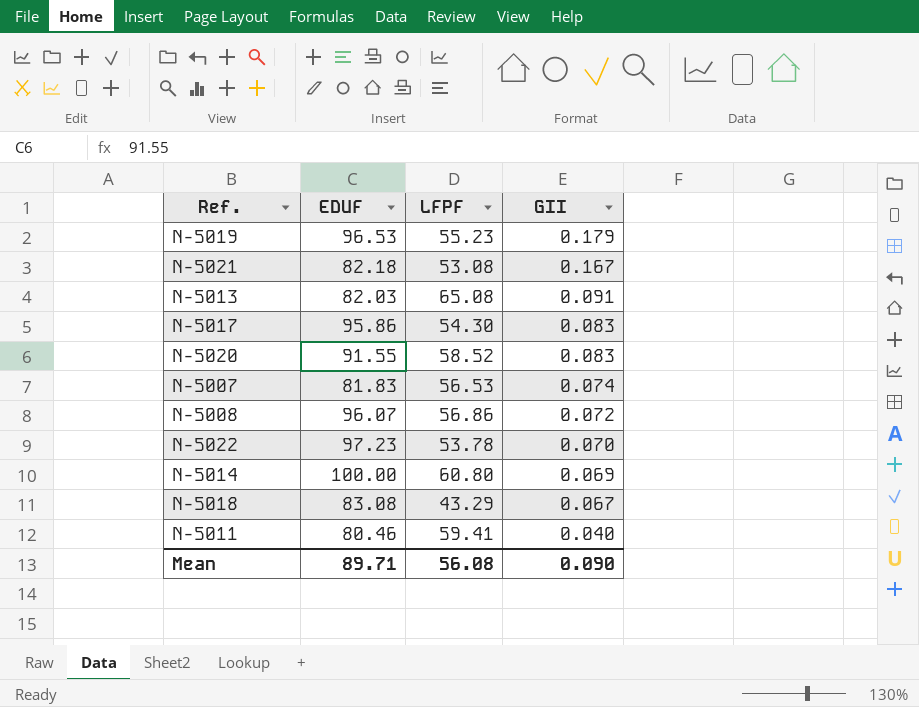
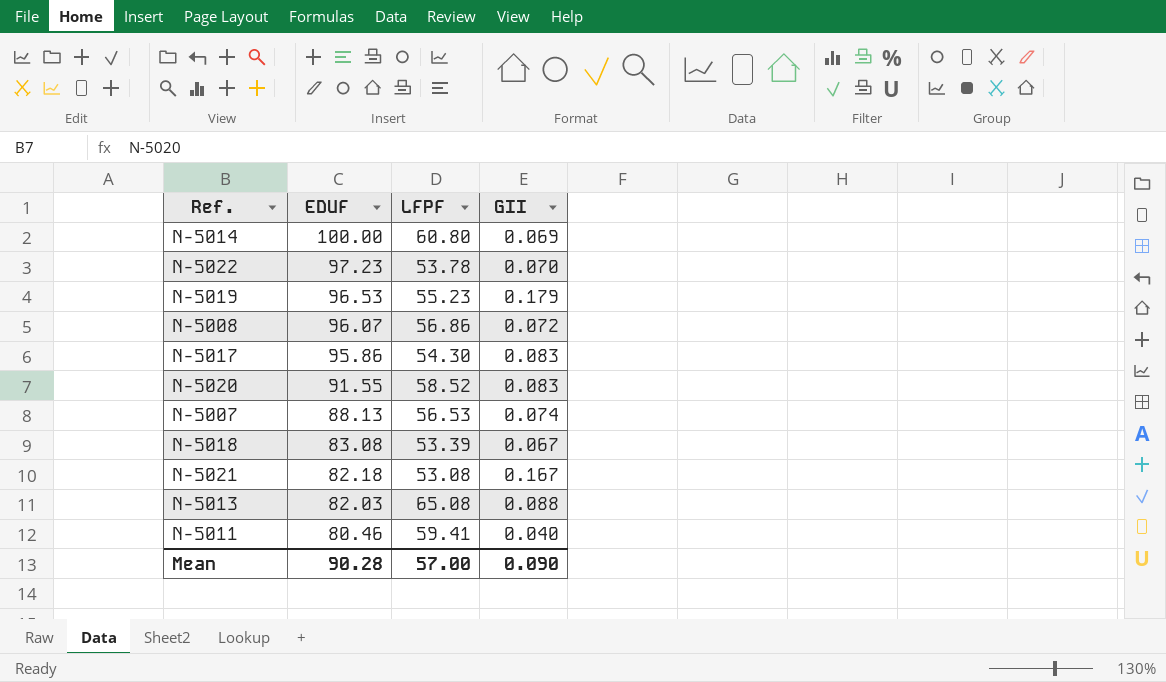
row order: GII descending -> EDUF descending
N-5007 | EDUF: 81.83 -> 88.13
N-5018 | LFPF: 43.29 -> 53.39
N-5013 | GII: 0.091 -> 0.088
Mean | EDUF: 89.71 -> 90.28
Mean | LFPF: 56.08 -> 57.00

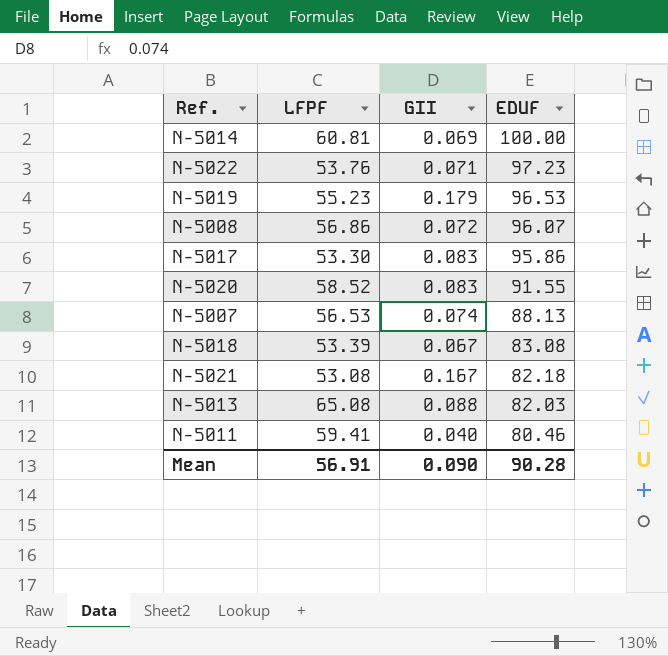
column EDUF | position: 2 -> 4
N-5014 | LFPF: 60.80 -> 60.81
N-5022 | LFPF: 53.78 -> 53.76
N-5022 | GII: 0.070 -> 0.071
N-5017 | LFPF: 54.30 -> 53.30
Mean | LFPF: 57.00 -> 56.91

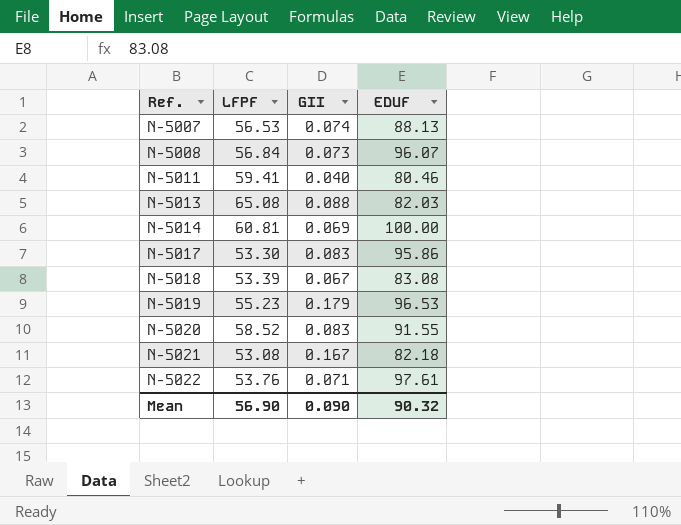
row order: EDUF descending -> Ref. ascending
N-5008 | LFPF: 56.86 -> 56.84
N-5008 | GII: 0.072 -> 0.073
N-5022 | EDUF: 97.23 -> 97.61
Mean | LFPF: 56.91 -> 56.90
Mean | EDUF: 90.28 -> 90.32

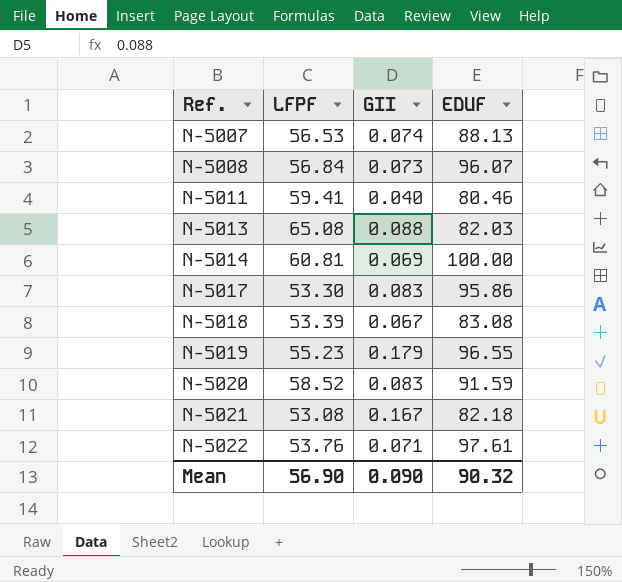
N-5019 | EDUF: 96.53 -> 96.55
N-5020 | EDUF: 91.55 -> 91.59

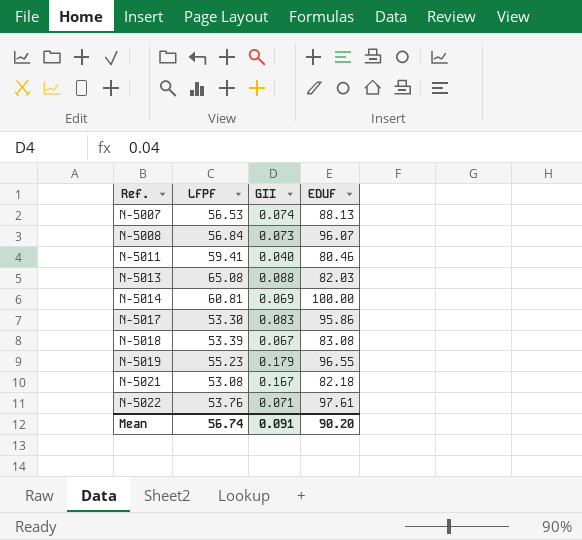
row N-5020: 58.52 | 0.083 | 91.59 -> none
Mean | LFPF: 56.90 -> 56.74
Mean | GII: 0.090 -> 0.091
Mean | EDUF: 90.32 -> 90.20

